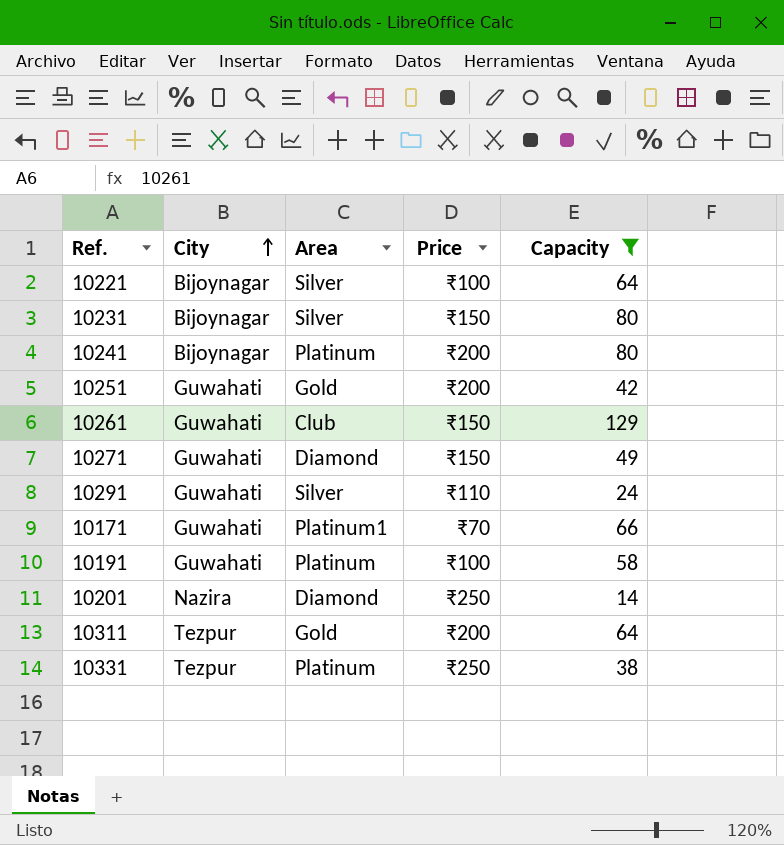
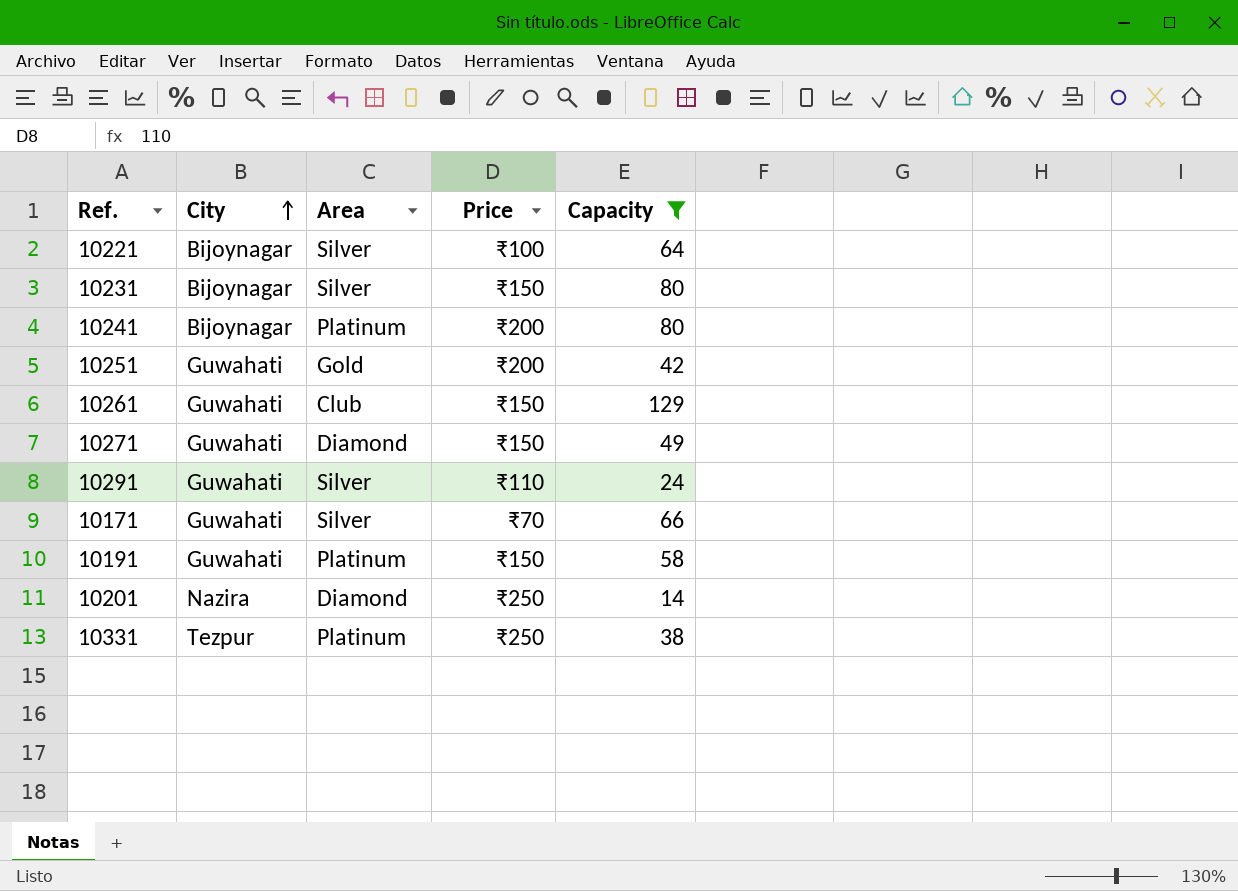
row 10311: Tezpur | Gold | ₹200 | 64 -> none
10171 | Area: Platinum1 -> Silver
10191 | Price: ₹100 -> ₹150

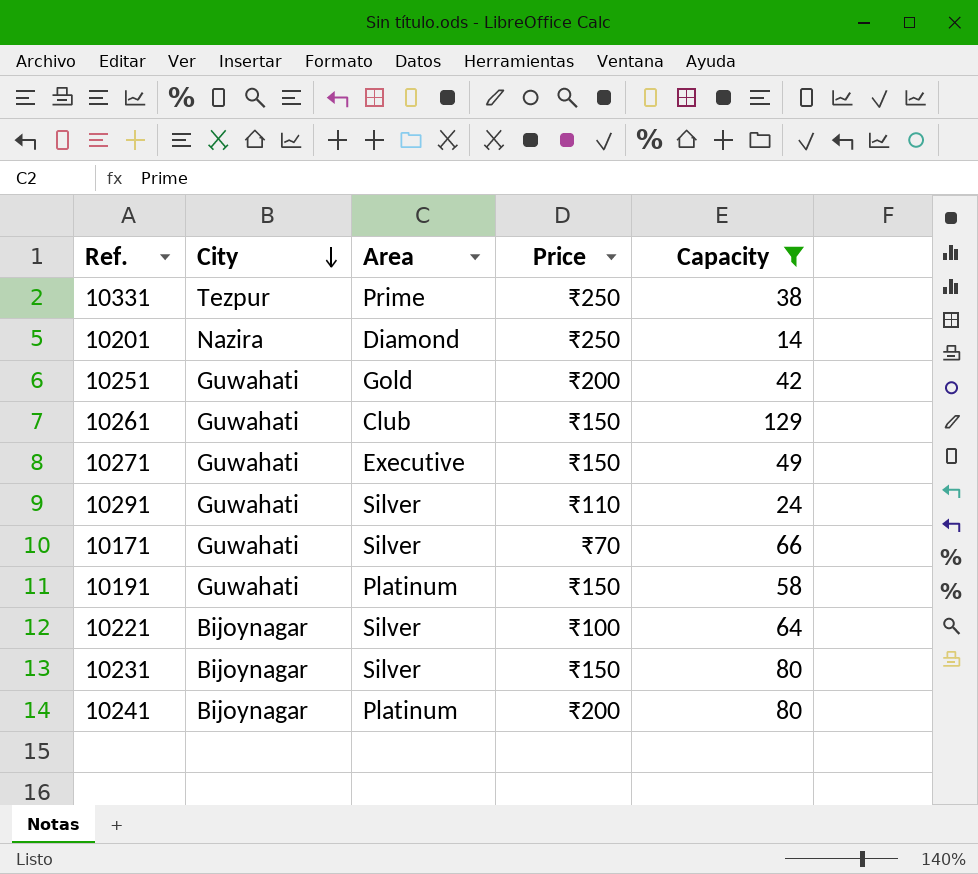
row order: City ascending -> City descending
10331 | Area: Platinum -> Prime
10271 | Area: Diamond -> Executive

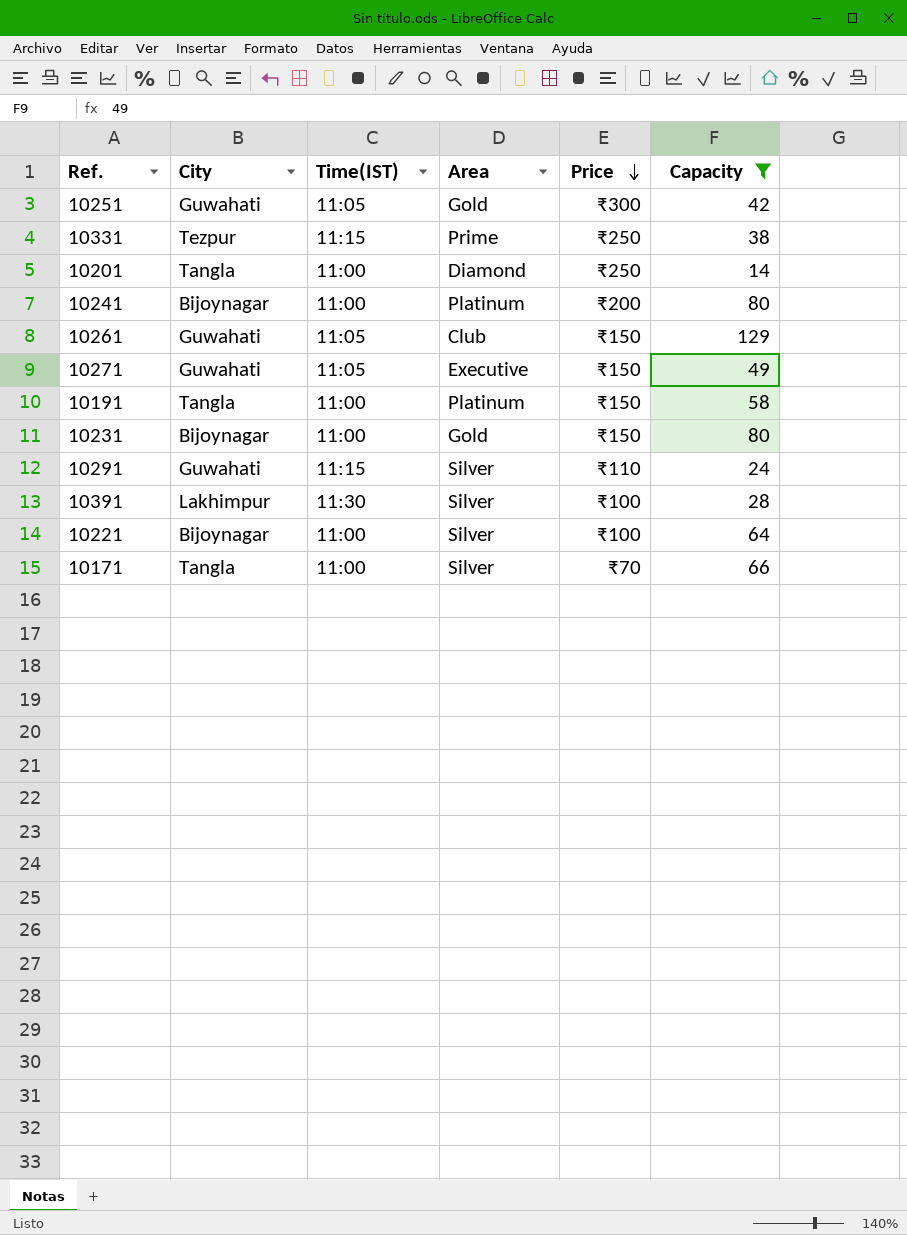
row order: City descending -> Price descending
column Time(IST) | position: none -> 3
10251 | Price: ₹200 -> ₹300
10201 | City: Nazira -> Tangla
10191 | City: Guwahati -> Tangla
10231 | Area: Silver -> Gold
row 10391: none -> Lakhimpur | 11:30 | Silver | ₹100 | 28
10171 | City: Guwahati -> Tangla

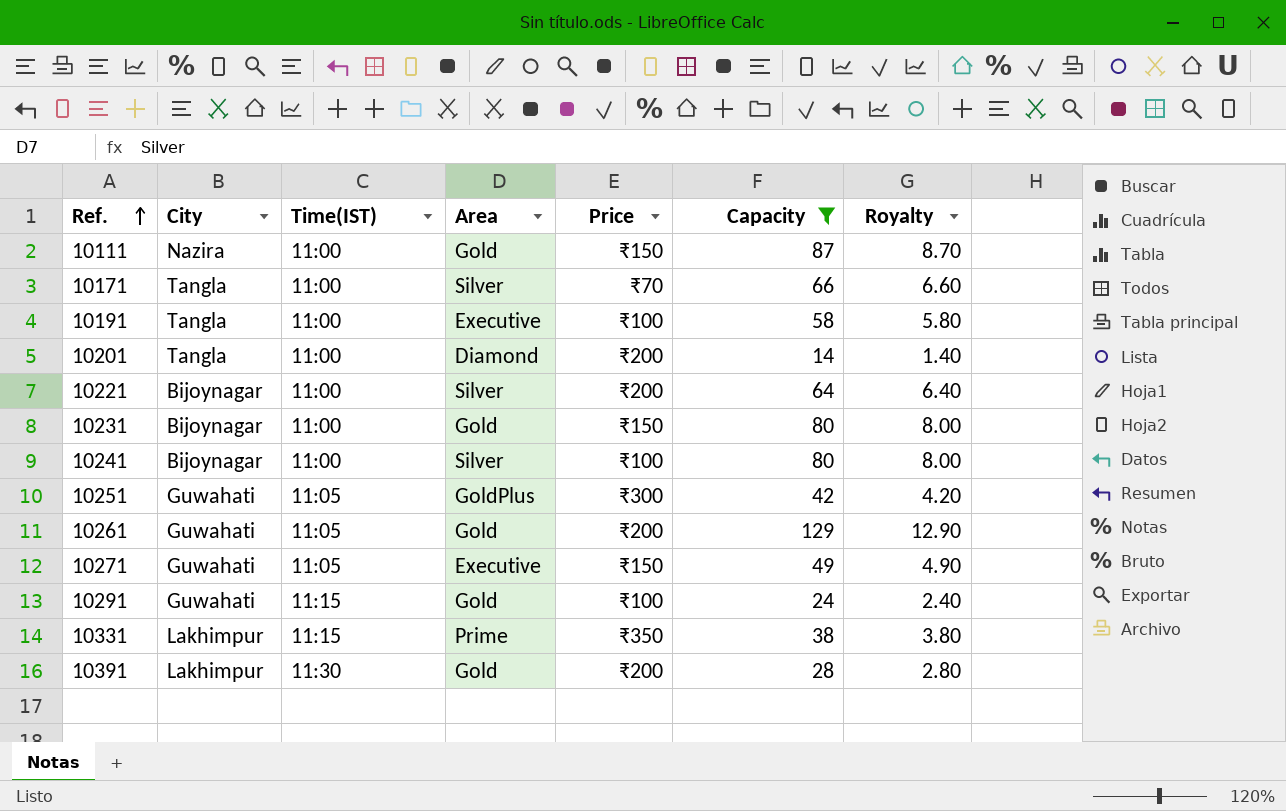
row order: Price descending -> Ref. ascending
column Royalty | formula: none -> [Capacity] * 0.1
row 10111: none -> Nazira | 11:00 | Gold | ₹150 | 87 | 8.70
10191 | Area: Platinum -> Executive
10191 | Price: ₹150 -> ₹100
10201 | Price: ₹250 -> ₹200
10221 | Price: ₹100 -> ₹200
10241 | Area: Platinum -> Silver
10241 | Price: ₹200 -> ₹100
10251 | Area: Gold -> GoldPlus
10261 | Area: Club -> Gold
10261 | Price: ₹150 -> ₹200
10291 | Area: Silver -> Gold
10291 | Price: ₹110 -> ₹100
10331 | City: Tezpur -> Lakhimpur
10331 | Price: ₹250 -> ₹350
10391 | Area: Silver -> Gold
10391 | Price: ₹100 -> ₹200

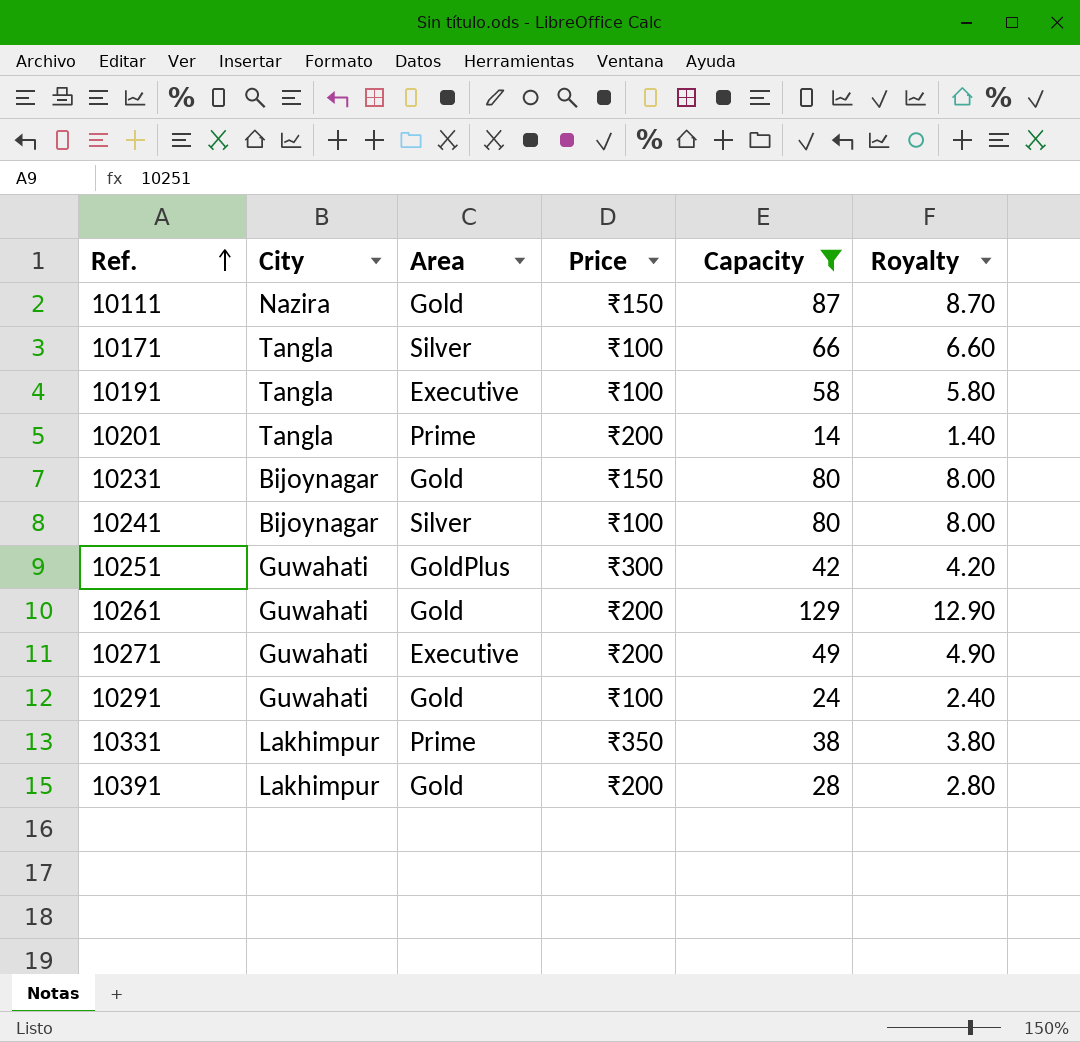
column Time(IST) | position: 3 -> none
row 10221: Bijoynagar | 11:00 | Silver | ₹200 | 64 | 6.40 -> none
10171 | Price: ₹70 -> ₹100
10201 | Area: Diamond -> Prime
10271 | Price: ₹150 -> ₹200

